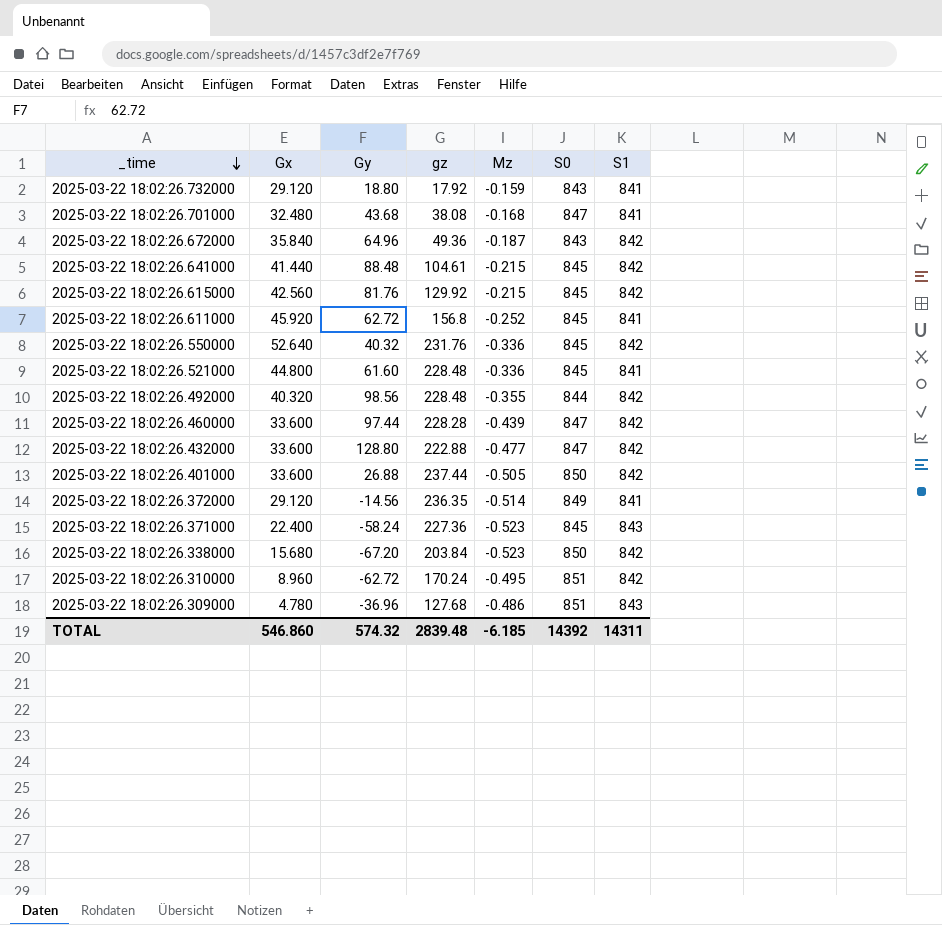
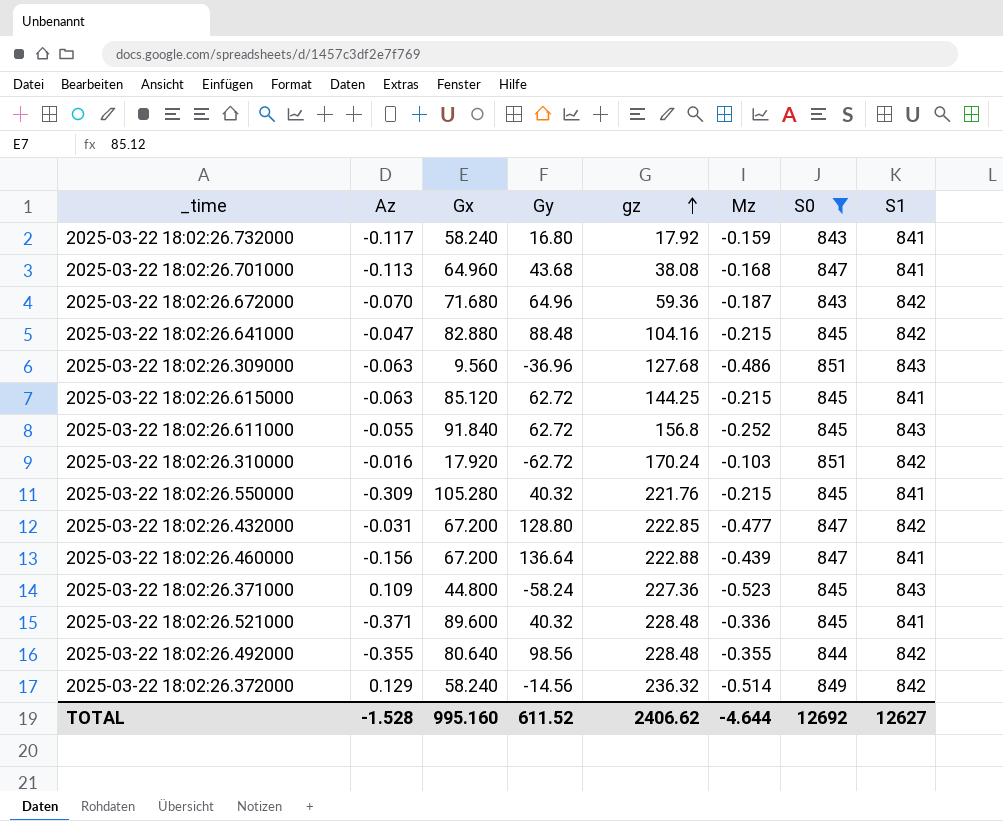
filter: none -> S0 != 850
row order: _time descending -> gz ascending
column Az | position: none -> 2
2025-03-22 18:02:26.732000 | Gx: 29.120 -> 58.240
2025-03-22 18:02:26.732000 | Gy: 18.80 -> 16.80
2025-03-22 18:02:26.701000 | Gx: 32.480 -> 64.960
2025-03-22 18:02:26.672000 | Gx: 35.840 -> 71.680
2025-03-22 18:02:26.672000 | gz: 49.36 -> 59.36
2025-03-22 18:02:26.641000 | Gx: 41.440 -> 82.880
2025-03-22 18:02:26.641000 | gz: 104.61 -> 104.16
2025-03-22 18:02:26.309000 | Gx: 4.780 -> 9.560
2025-03-22 18:02:26.615000 | Gx: 42.560 -> 85.120
2025-03-22 18:02:26.615000 | Gy: 81.76 -> 62.72
2025-03-22 18:02:26.615000 | gz: 129.92 -> 144.25
2025-03-22 18:02:26.615000 | S1: 842 -> 841
2025-03-22 18:02:26.611000 | Gx: 45.920 -> 91.840
2025-03-22 18:02:26.611000 | S1: 841 -> 843
2025-03-22 18:02:26.310000 | Gx: 8.960 -> 17.920
2025-03-22 18:02:26.310000 | Mz: -0.495 -> -0.103
2025-03-22 18:02:26.550000 | Gx: 52.640 -> 105.280
2025-03-22 18:02:26.550000 | gz: 231.76 -> 221.76
2025-03-22 18:02:26.550000 | Mz: -0.336 -> -0.215
2025-03-22 18:02:26.550000 | S1: 842 -> 841
2025-03-22 18:02:26.432000 | Gx: 33.600 -> 67.200
2025-03-22 18:02:26.432000 | gz: 222.88 -> 222.85
2025-03-22 18:02:26.460000 | Gx: 33.600 -> 67.200
2025-03-22 18:02:26.460000 | Gy: 97.44 -> 136.64
2025-03-22 18:02:26.460000 | gz: 228.28 -> 222.88
2025-03-22 18:02:26.460000 | S1: 842 -> 841
2025-03-22 18:02:26.371000 | Gx: 22.400 -> 44.800
2025-03-22 18:02:26.521000 | Gx: 44.800 -> 89.600
2025-03-22 18:02:26.521000 | Gy: 61.60 -> 40.32
2025-03-22 18:02:26.492000 | Gx: 40.320 -> 80.640
2025-03-22 18:02:26.372000 | Gx: 29.120 -> 58.240
2025-03-22 18:02:26.372000 | gz: 236.35 -> 236.32
2025-03-22 18:02:26.372000 | S1: 841 -> 842
TOTAL | Gx: 546.860 -> 995.160
TOTAL | Gy: 574.32 -> 611.52
TOTAL | gz: 2839.48 -> 2406.62
TOTAL | Mz: -6.185 -> -4.644
TOTAL | S0: 14392 -> 12692
TOTAL | S1: 14311 -> 12627

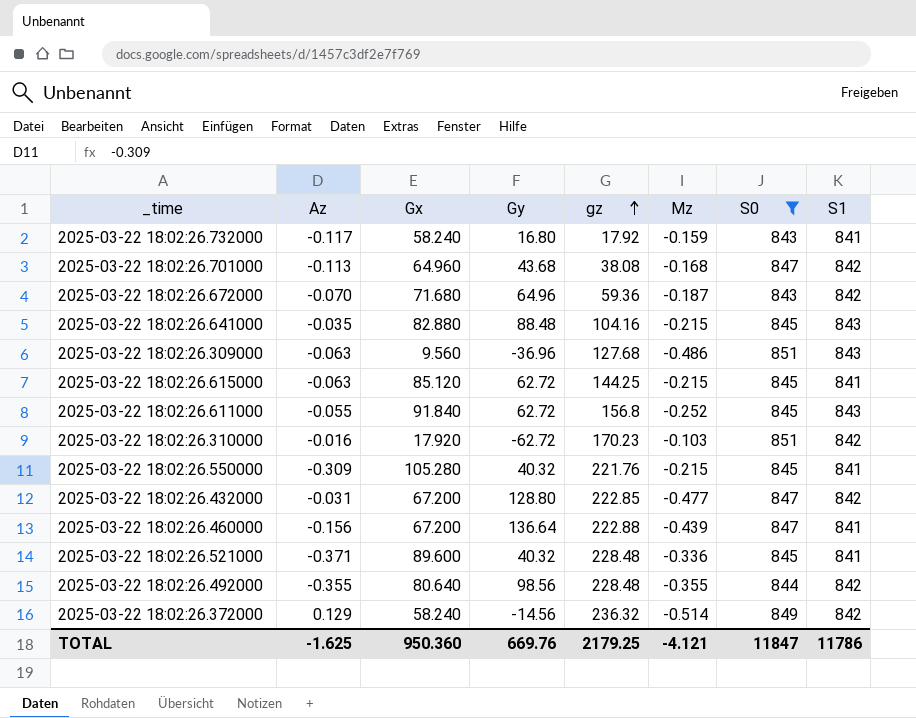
row 2025-03-22 18:02:26.371000: 0.109 | 44.800 | -58.24 | 227.36 | -0.523 | 845 | 843 -> none
2025-03-22 18:02:26.701000 | S1: 841 -> 842
2025-03-22 18:02:26.641000 | Az: -0.047 -> -0.035
2025-03-22 18:02:26.641000 | S1: 842 -> 843
2025-03-22 18:02:26.310000 | gz: 170.24 -> 170.23
TOTAL | Az: -1.528 -> -1.625
TOTAL | Gx: 995.160 -> 950.360
TOTAL | Gy: 611.52 -> 669.76
TOTAL | gz: 2406.62 -> 2179.25
TOTAL | Mz: -4.644 -> -4.121
TOTAL | S0: 12692 -> 11847
TOTAL | S1: 12627 -> 11786

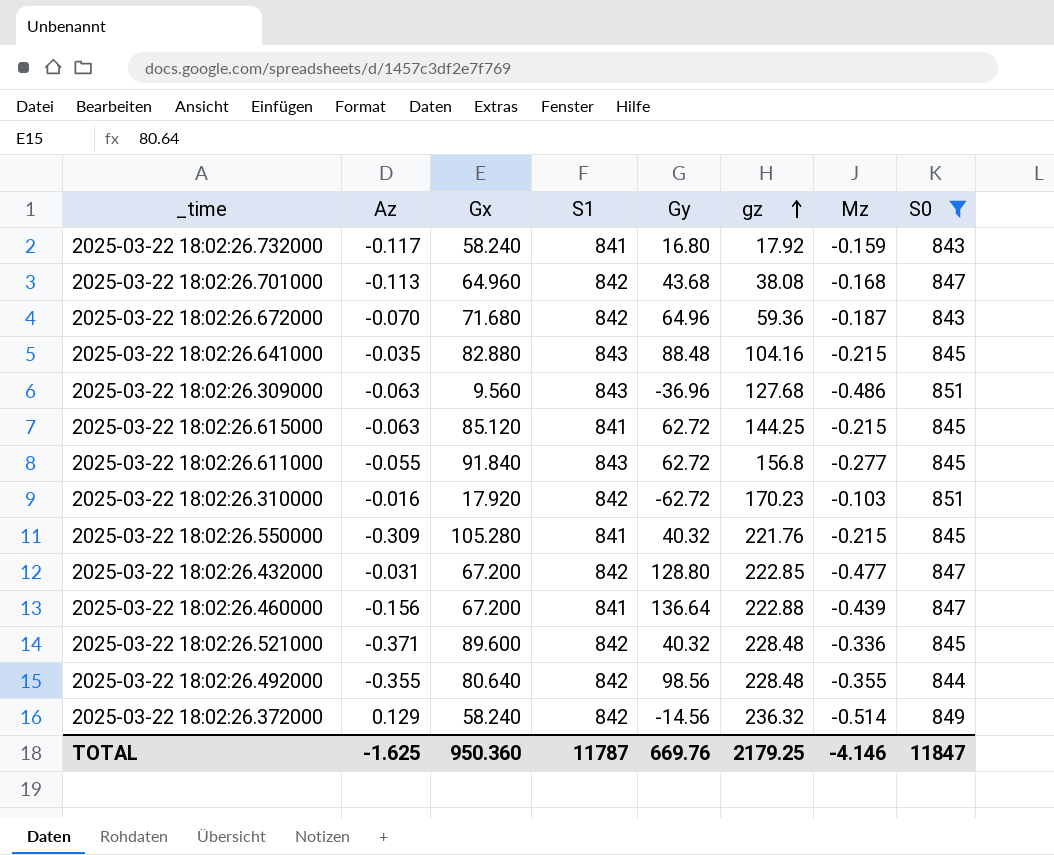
column S1 | position: 8 -> 4
2025-03-22 18:02:26.611000 | Mz: -0.252 -> -0.277
2025-03-22 18:02:26.521000 | S1: 841 -> 842
TOTAL | S1: 11786 -> 11787
TOTAL | Mz: -4.121 -> -4.146

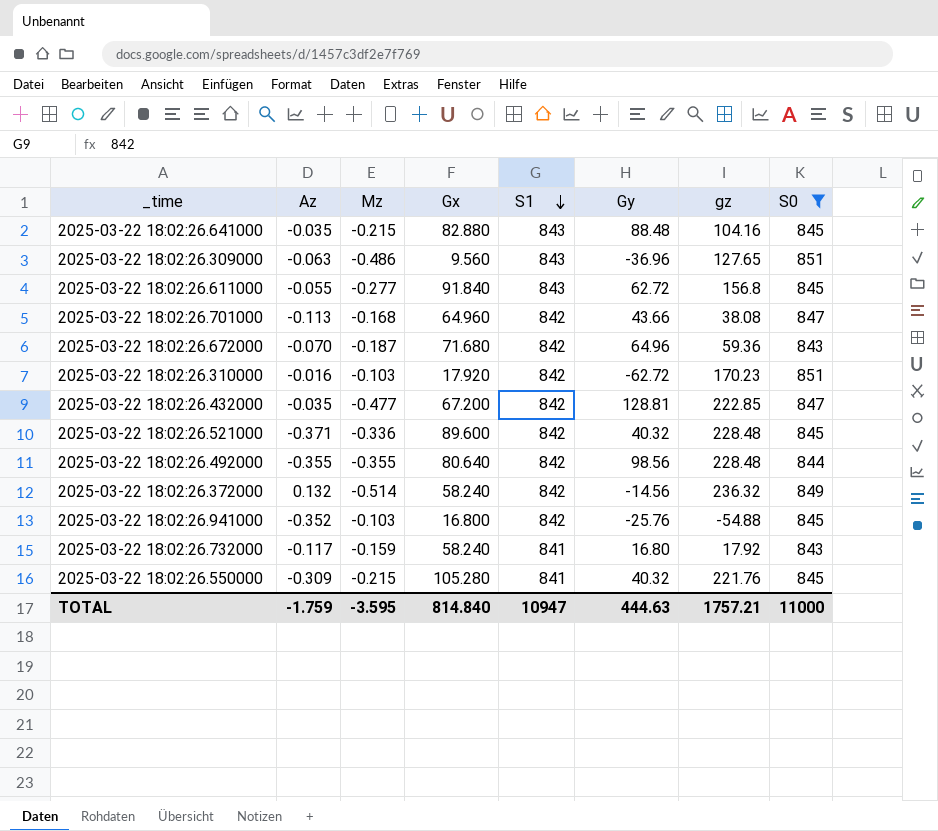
row order: gz ascending -> S1 descending
column Mz | position: 7 -> 3
row 2025-03-22 18:02:26.615000: -0.063 | 85.120 | 841 | 62.72 | 144.25 | -0.215 | 845 -> none
row 2025-03-22 18:02:26.460000: -0.156 | 67.200 | 841 | 136.64 | 222.88 | -0.439 | 847 -> none
2025-03-22 18:02:26.309000 | gz: 127.68 -> 127.65
2025-03-22 18:02:26.701000 | Gy: 43.68 -> 43.66
2025-03-22 18:02:26.432000 | Az: -0.031 -> -0.035
2025-03-22 18:02:26.432000 | Gy: 128.80 -> 128.81
2025-03-22 18:02:26.372000 | Az: 0.129 -> 0.132
row 2025-03-22 18:02:26.941000: none -> -0.352 | -0.103 | 16.800 | 842 | -25.76 | -54.88 | 845
TOTAL | Az: -1.625 -> -1.759
TOTAL | Mz: -4.146 -> -3.595
TOTAL | Gx: 950.360 -> 814.840
TOTAL | S1: 11787 -> 10947
TOTAL | Gy: 669.76 -> 444.63
TOTAL | gz: 2179.25 -> 1757.21
TOTAL | S0: 11847 -> 11000

